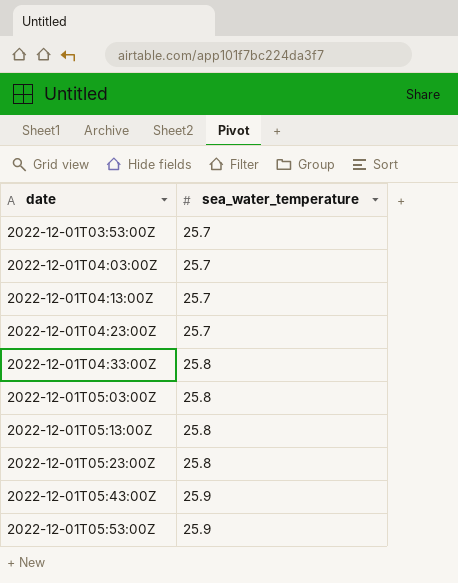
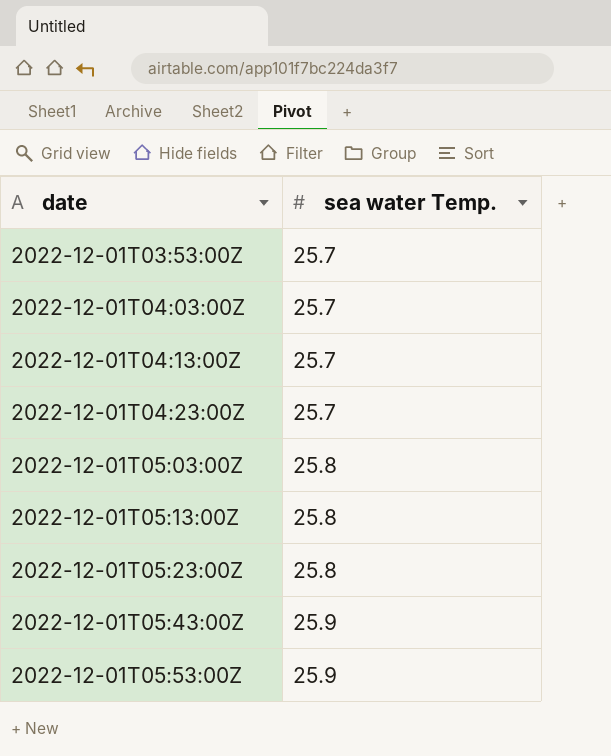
column name: sea_water_temperature -> sea water Temp.
row 2022-12-01T04:33:00Z: 25.8 -> none

